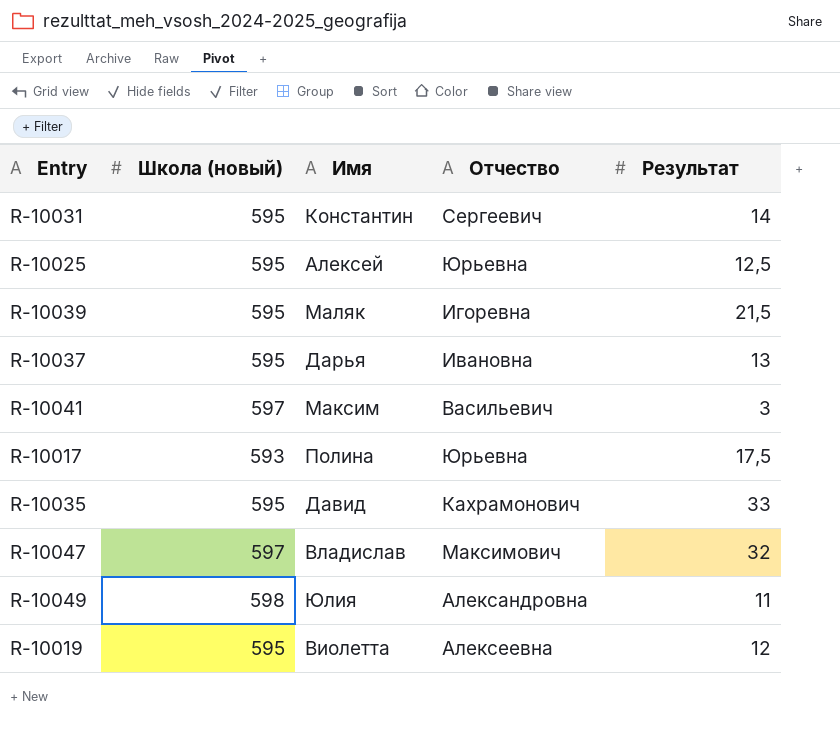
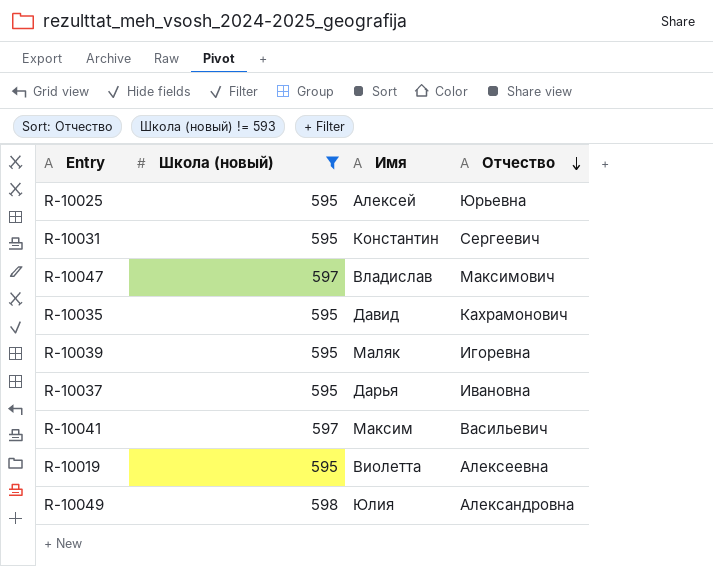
filter: none -> Школа (новый) != 593
row order: none -> Отчество descending
column Результат | position: 5 -> none

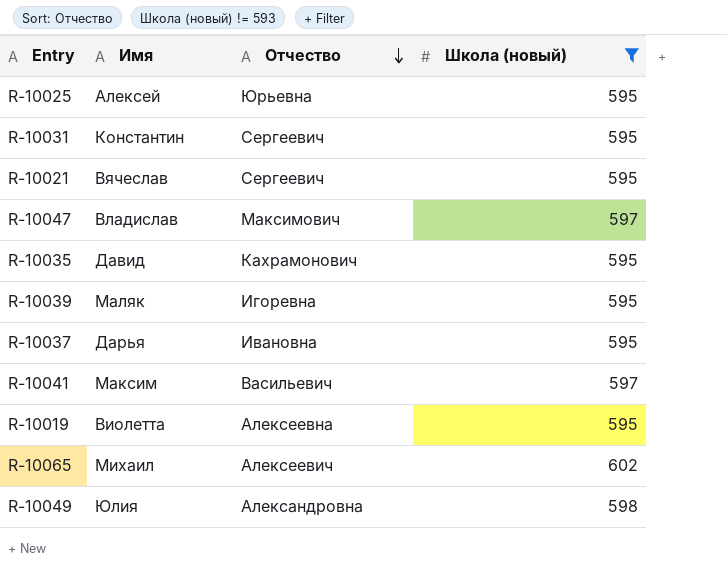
column Школа (новый) | position: 2 -> 4
row R-10021: none -> Вячеслав | Сергеевич | 595
row R-10065: none -> Михаил | Алексеевич | 602

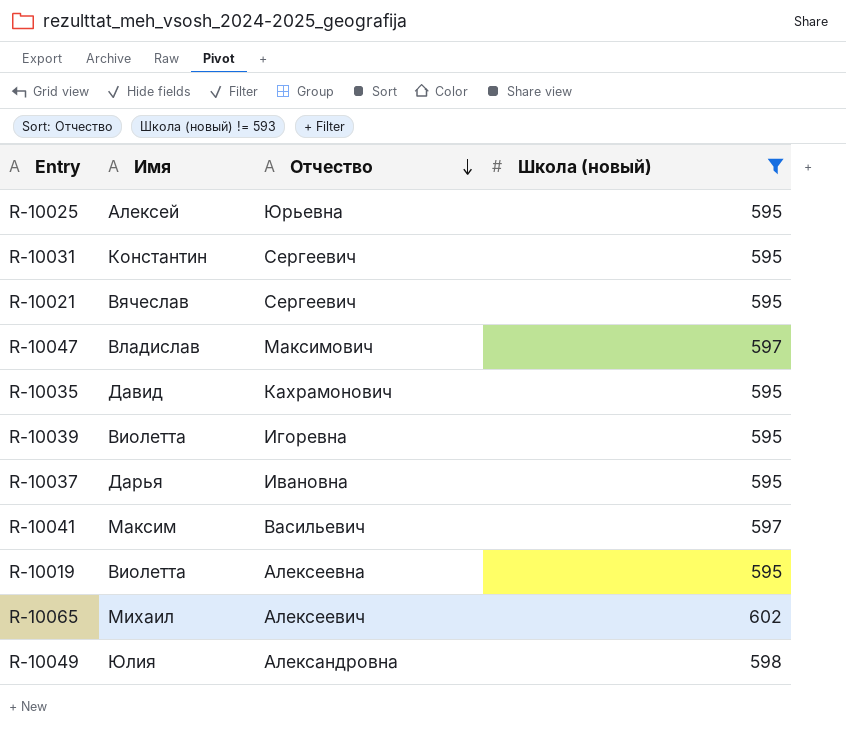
R-10039 | Имя: Маляк -> Виолетта

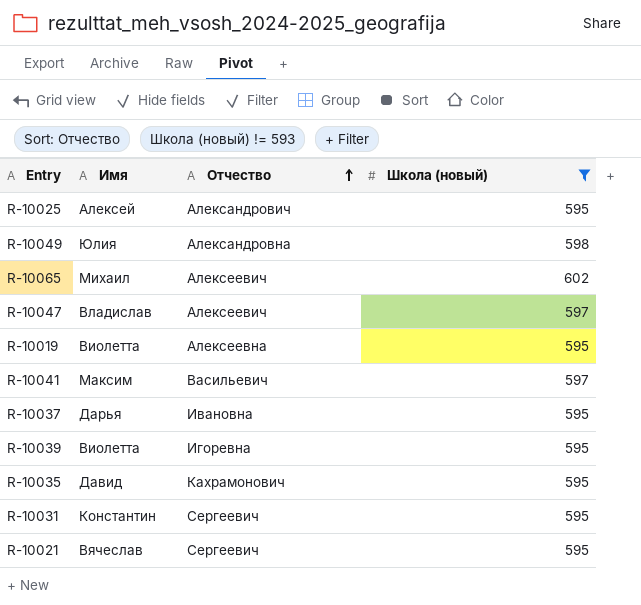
row order: Отчество descending -> Отчество ascending
R-10025 | Отчество: Юрьевна -> Александрович
R-10047 | Отчество: Максимович -> Алексеевич

